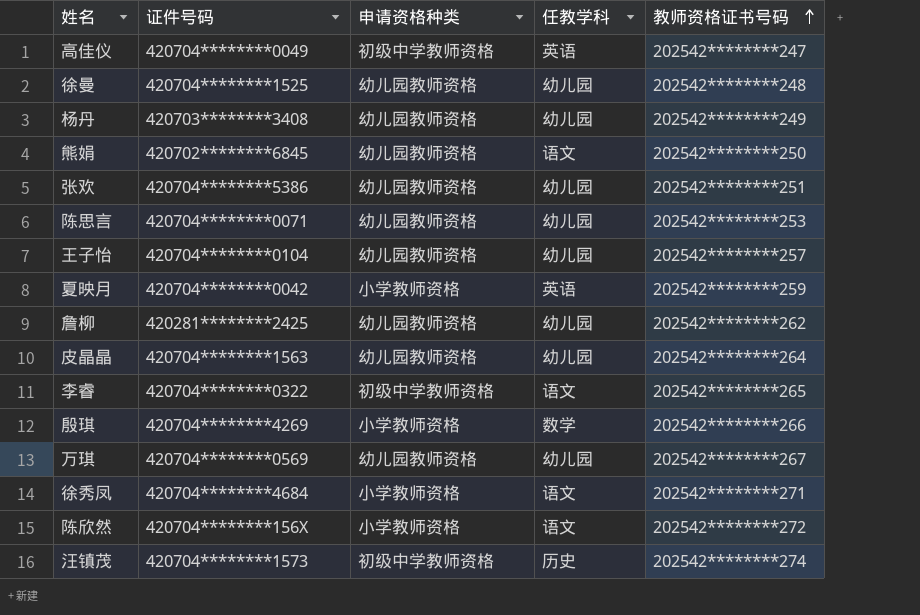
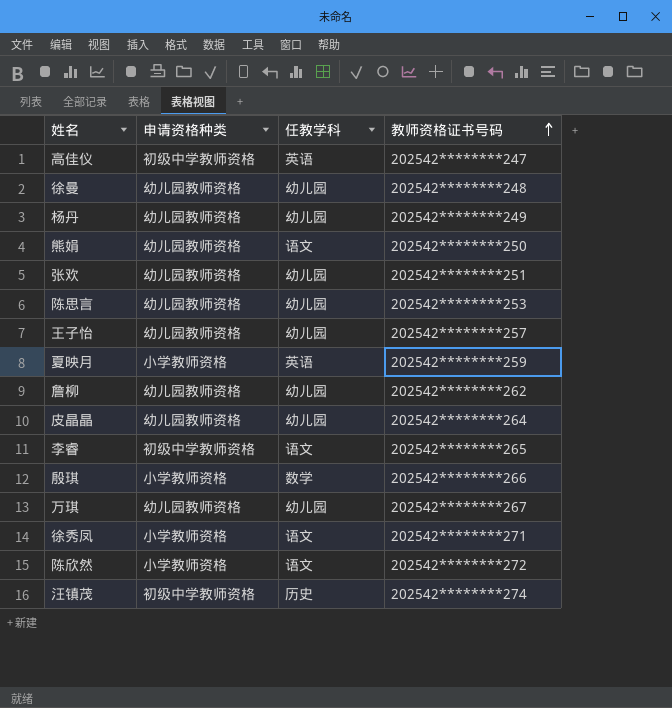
column 证件号码 | position: 2 -> none

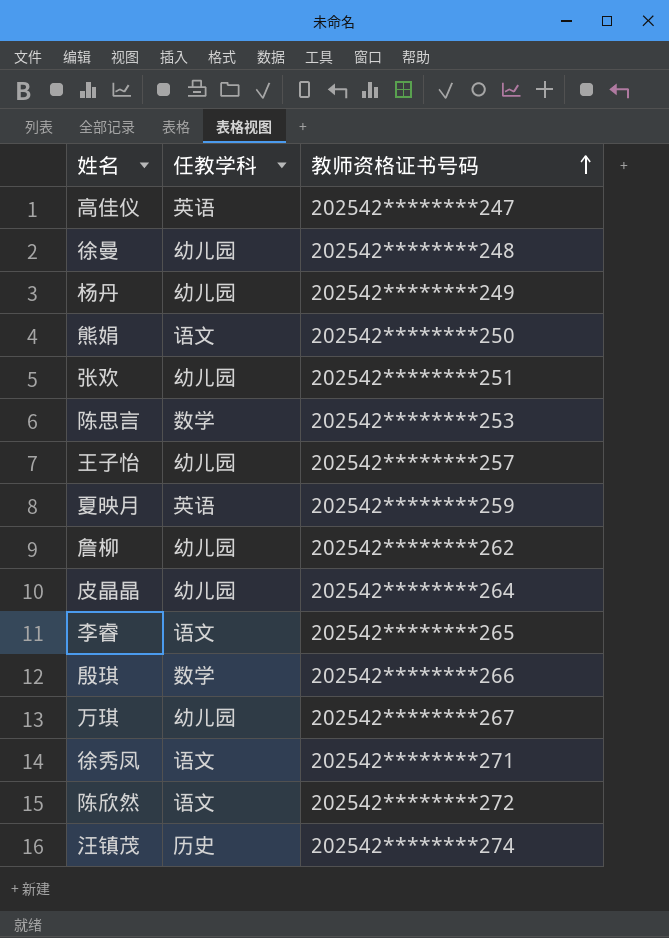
column 申请资格种类 | position: 2 -> none
陈思言 | 任教学科: 幼儿园 -> 数学

